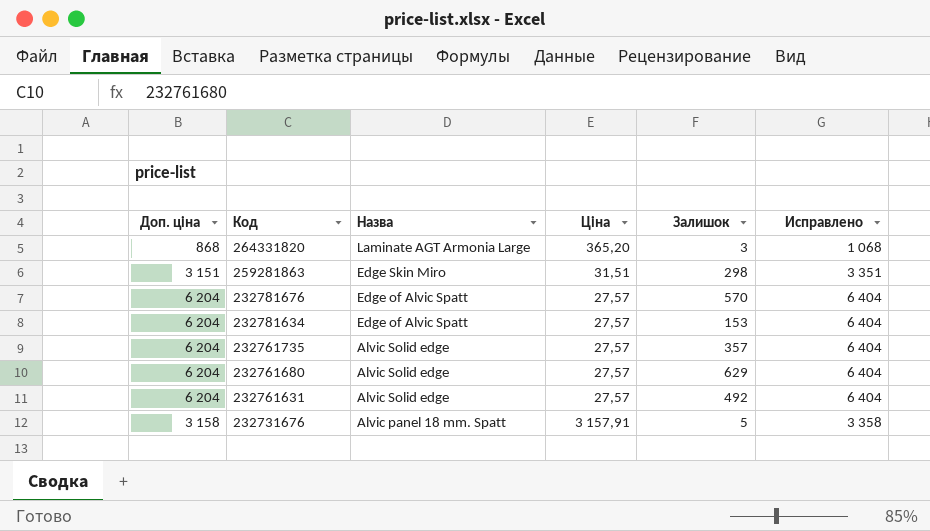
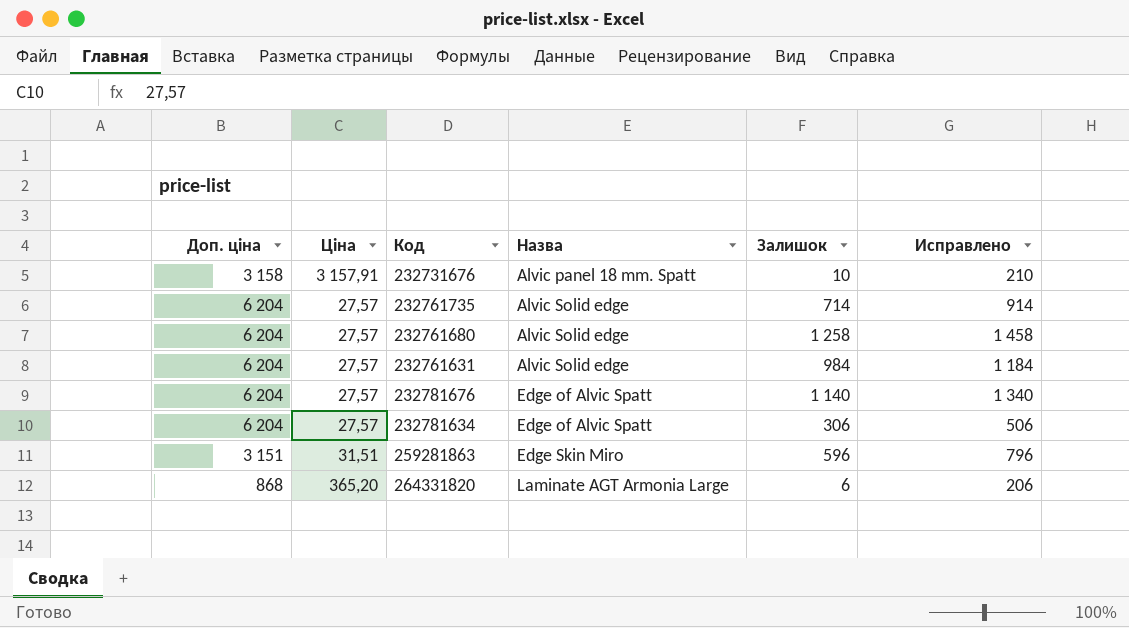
row order: Код descending -> Назва ascending
column Ціна | position: 4 -> 2
column Исправлено | formula: [Доп. ціна] + 200 -> [Залишок] + 200
232731676 | Залишок: 5 -> 10
232761735 | Залишок: 357 -> 714
232761680 | Залишок: 629 -> 1 258
232761631 | Залишок: 492 -> 984
232781676 | Залишок: 570 -> 1 140
232781634 | Залишок: 153 -> 306
259281863 | Залишок: 298 -> 596
264331820 | Залишок: 3 -> 6

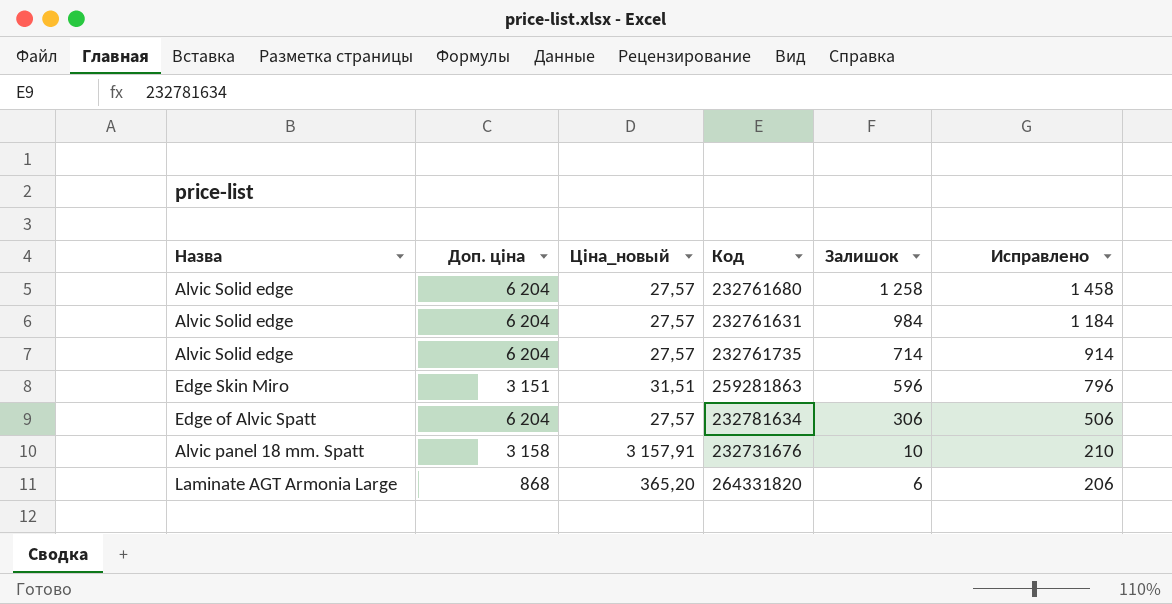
row order: Назва ascending -> Залишок descending
column Назва | position: 4 -> 1
column name: Ціна -> Ціна_новый
row 232781676: 6 204 | 27,57 | Edge of Alvic Spatt | 1 140 | 1 340 -> none

